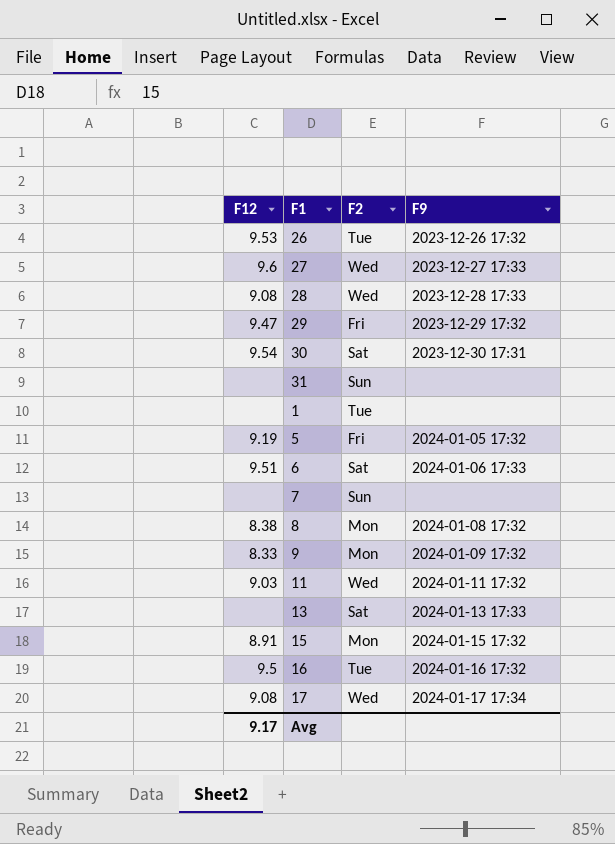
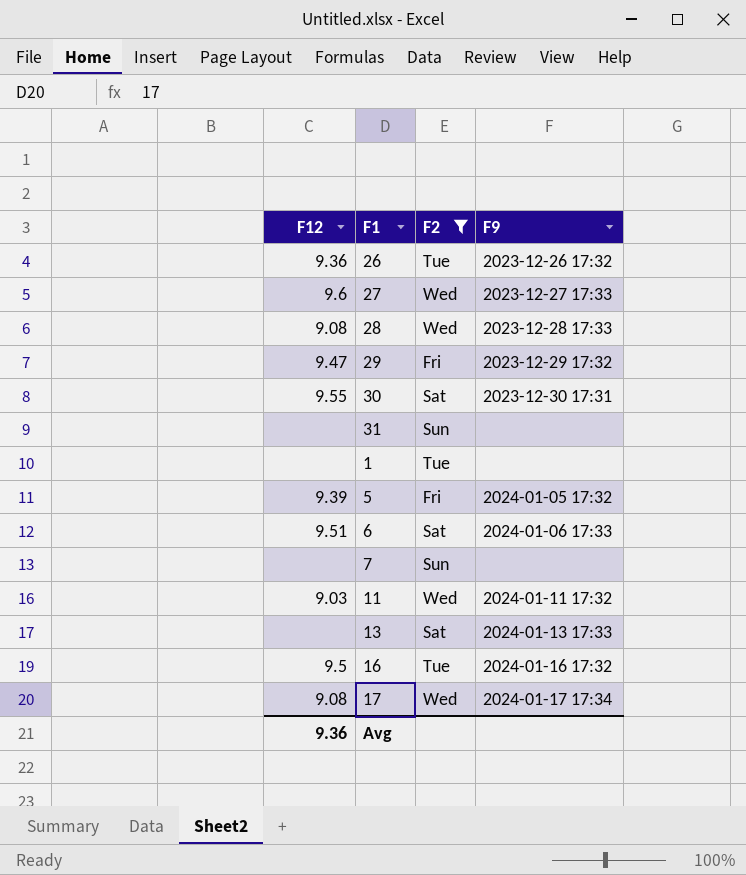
filter: none -> F2 != Mon
26 | F12: 9.53 -> 9.36
30 | F12: 9.54 -> 9.55
5 | F12: 9.19 -> 9.39
Avg | F12: 9.17 -> 9.36

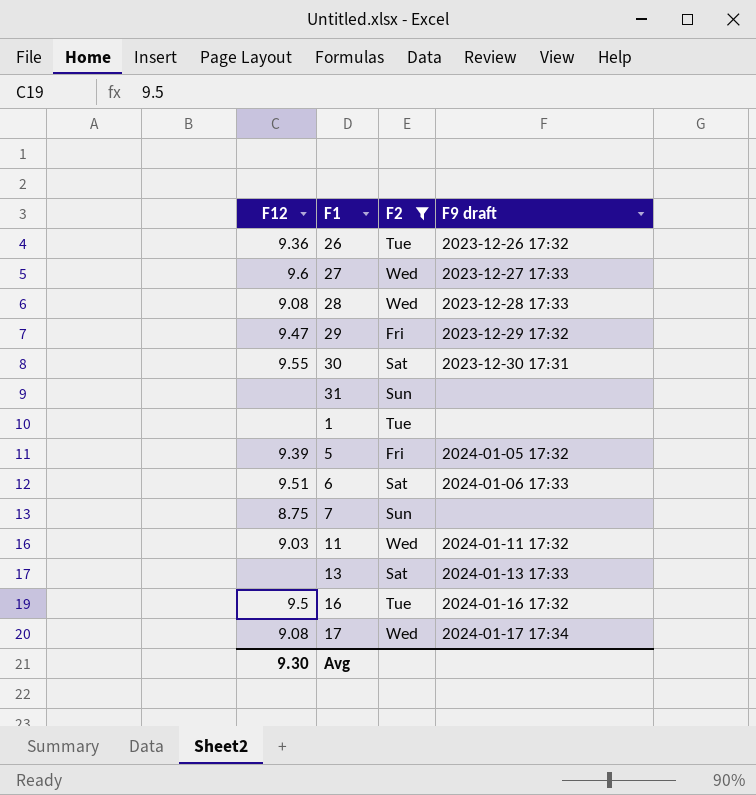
column name: F9 -> F9 draft
7 | F12: none -> 8.75
Avg | F12: 9.36 -> 9.30

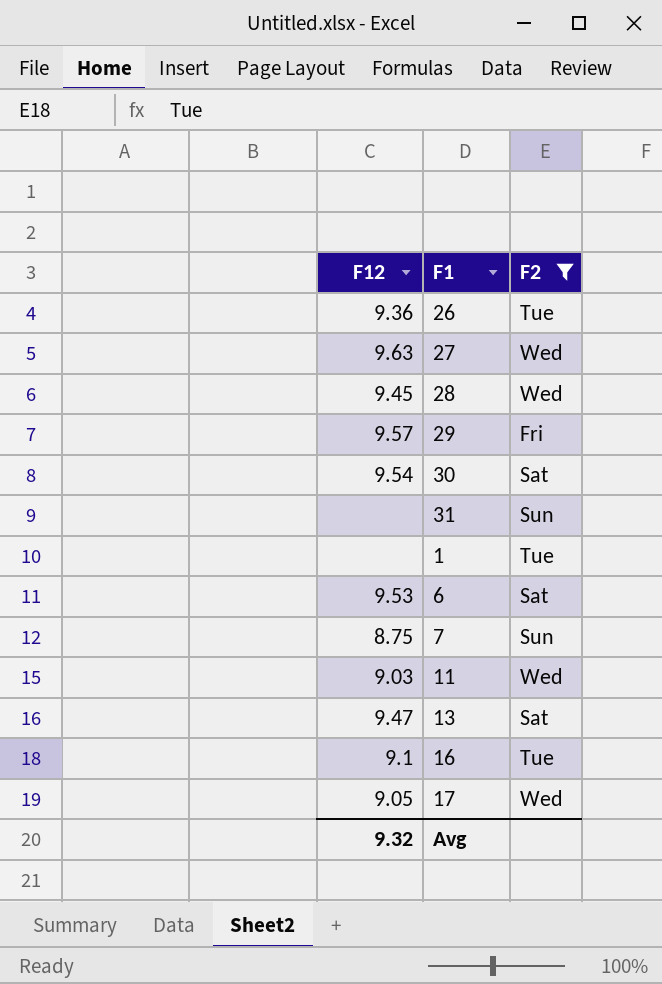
column F9 draft | position: 4 -> none
row 5: 9.39 | Fri | 2024-01-05 17:32 -> none
27 | F12: 9.6 -> 9.63
28 | F12: 9.08 -> 9.45
29 | F12: 9.47 -> 9.57
30 | F12: 9.55 -> 9.54
6 | F12: 9.51 -> 9.53
13 | F12: none -> 9.47
16 | F12: 9.5 -> 9.1
17 | F12: 9.08 -> 9.05
Avg | F12: 9.30 -> 9.32

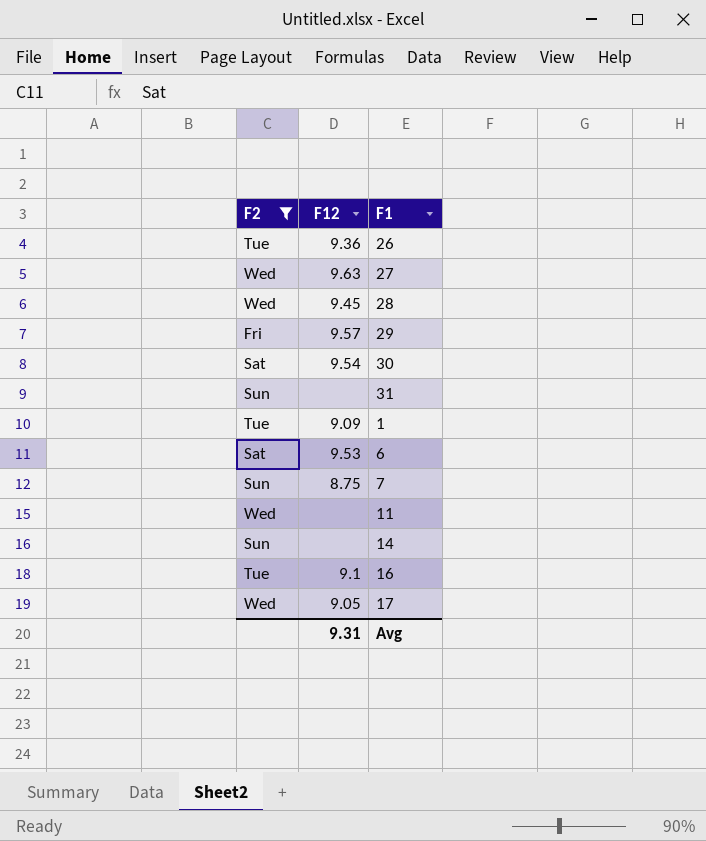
column F2 | position: 3 -> 1
row 13: 9.47 | Sat -> none
1 | F12: none -> 9.09
11 | F12: 9.03 -> none
row 14: none -> Sun | none
Avg | F12: 9.32 -> 9.31

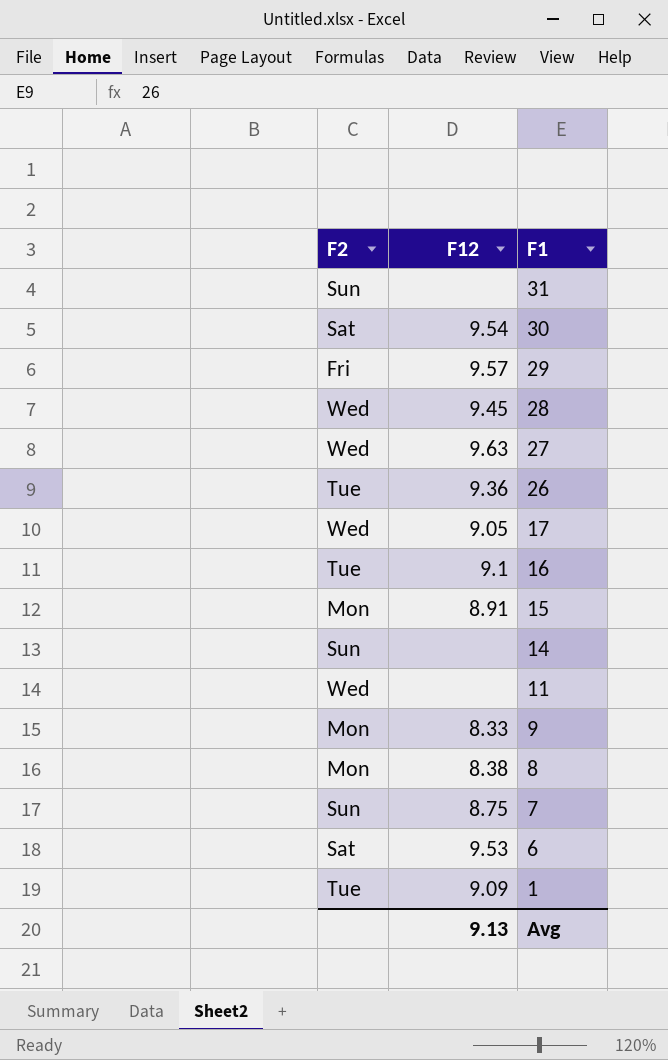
filter: F2 != Mon -> none
row order: none -> F1 descending
Avg | F12: 9.31 -> 9.13

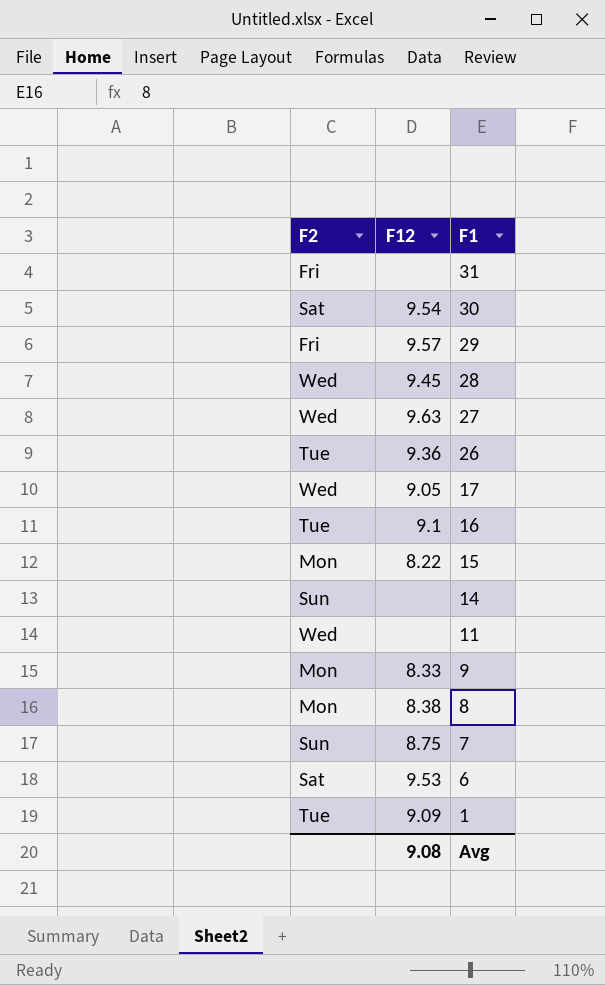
31 | F2: Sun -> Fri
15 | F12: 8.91 -> 8.22
Avg | F12: 9.13 -> 9.08

